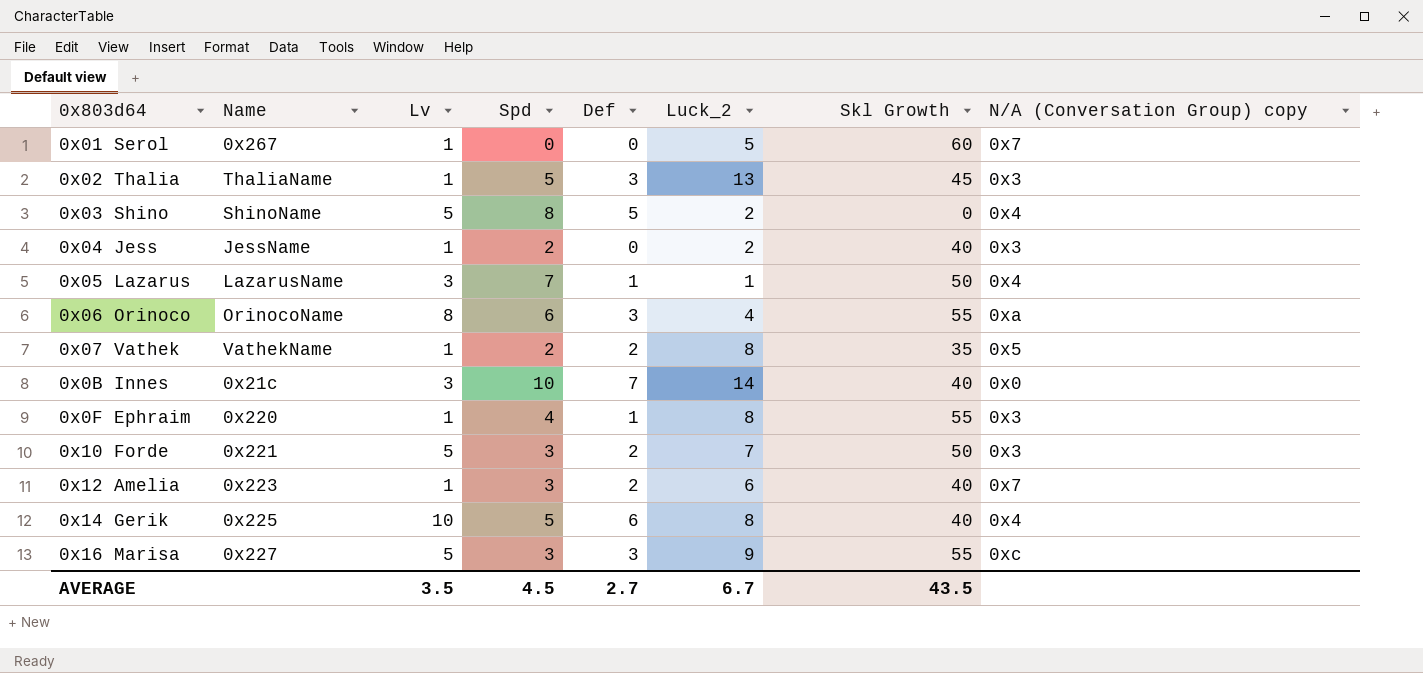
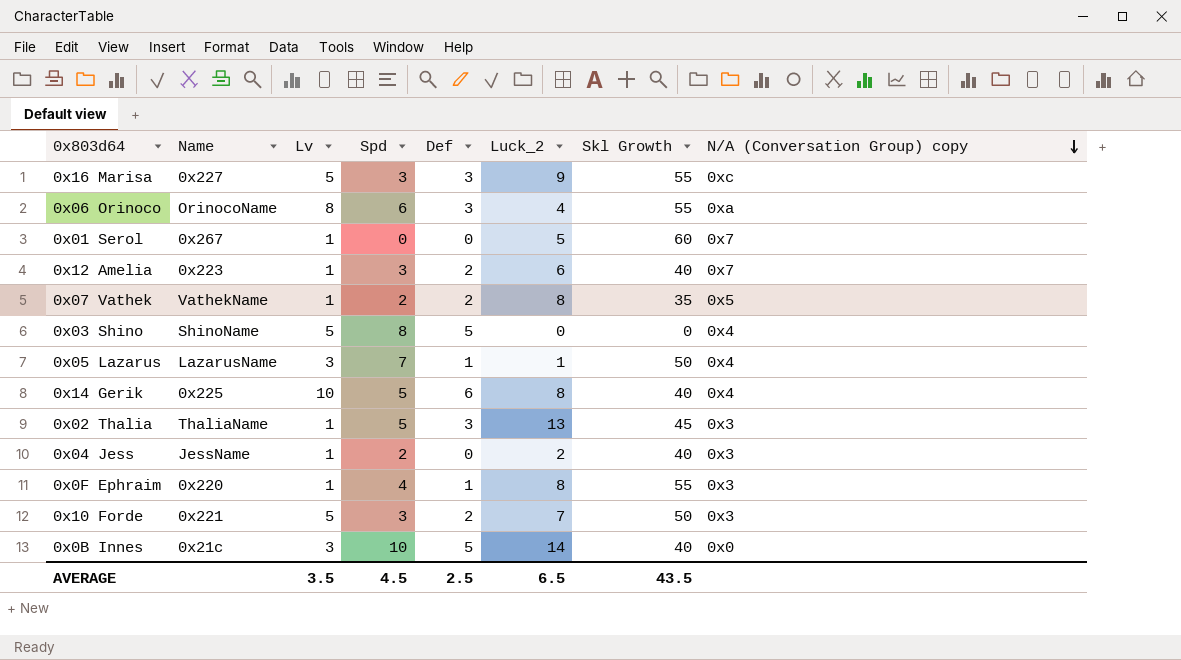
row order: none -> N/A (Conversation Group) copy descending
0x03 Shino | Luck_2: 2 -> 0
0x0B Innes | Def: 7 -> 5
AVERAGE | Def: 2.7 -> 2.5
AVERAGE | Luck_2: 6.7 -> 6.5

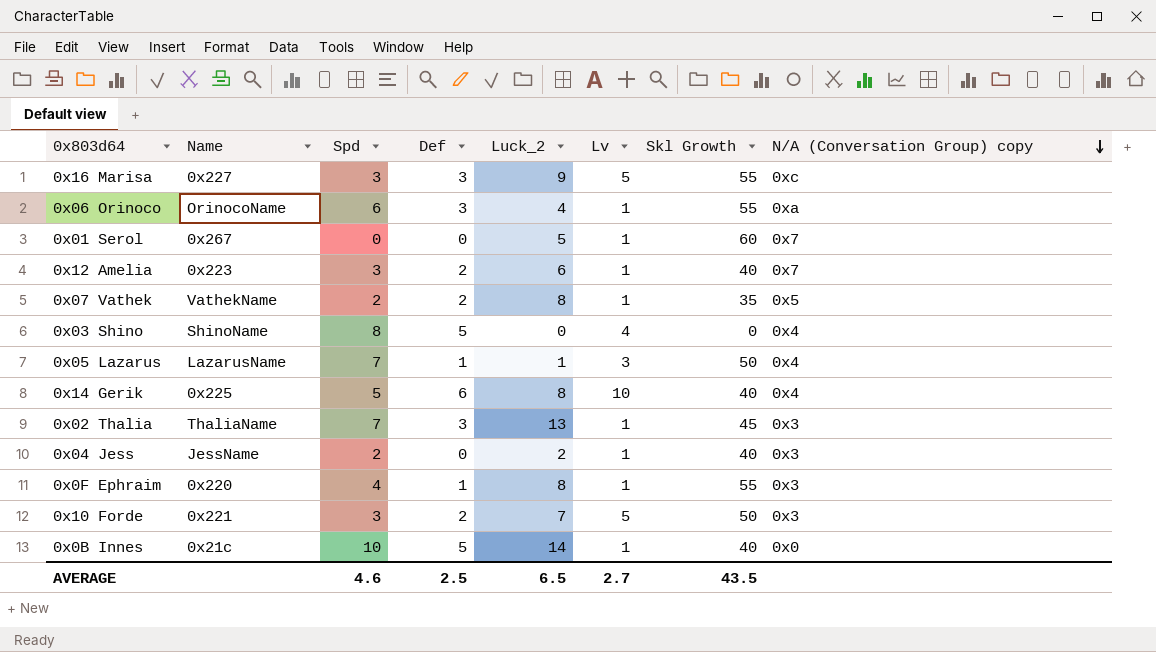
column Lv | position: 3 -> 6
0x06 Orinoco | Lv: 8 -> 1
0x03 Shino | Lv: 5 -> 4
0x02 Thalia | Spd: 5 -> 7
0x0B Innes | Lv: 3 -> 1
AVERAGE | Spd: 4.5 -> 4.6
AVERAGE | Lv: 3.5 -> 2.7

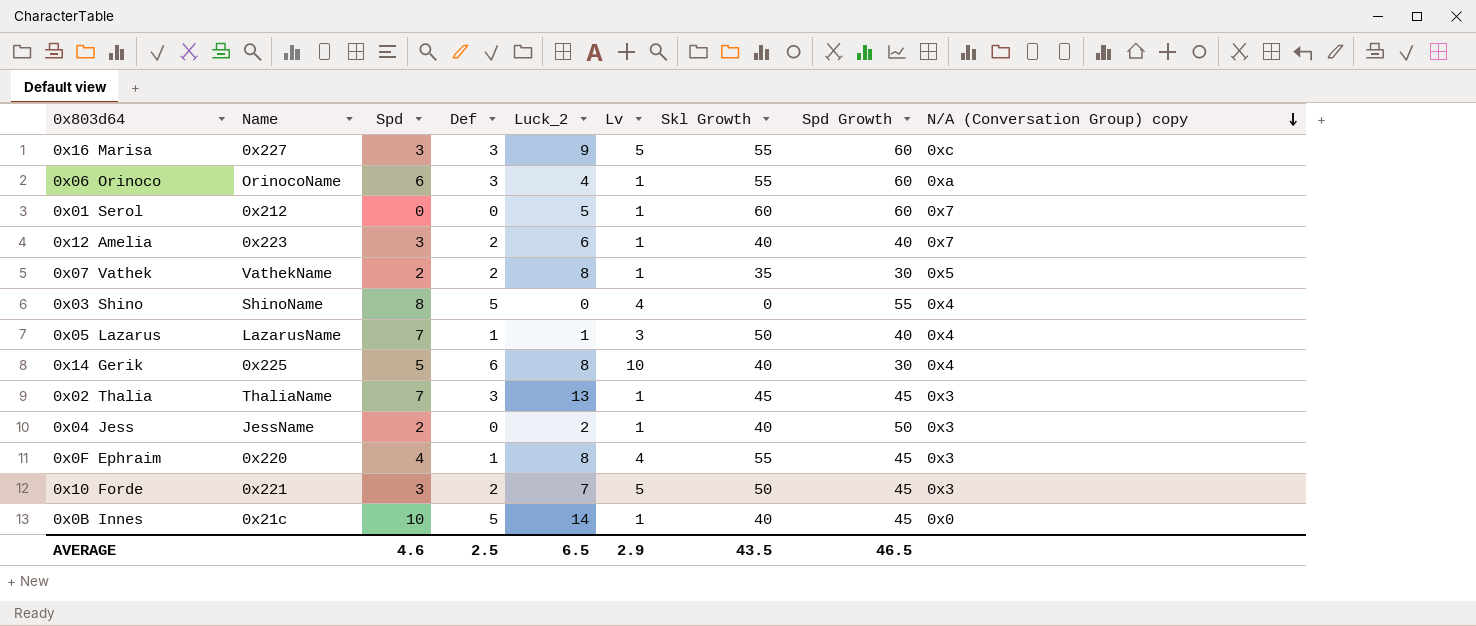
column Spd Growth | position: none -> 8
0x01 Serol | Name: 0x267 -> 0x212
0x0F Ephraim | Lv: 1 -> 4
AVERAGE | Lv: 2.7 -> 2.9

